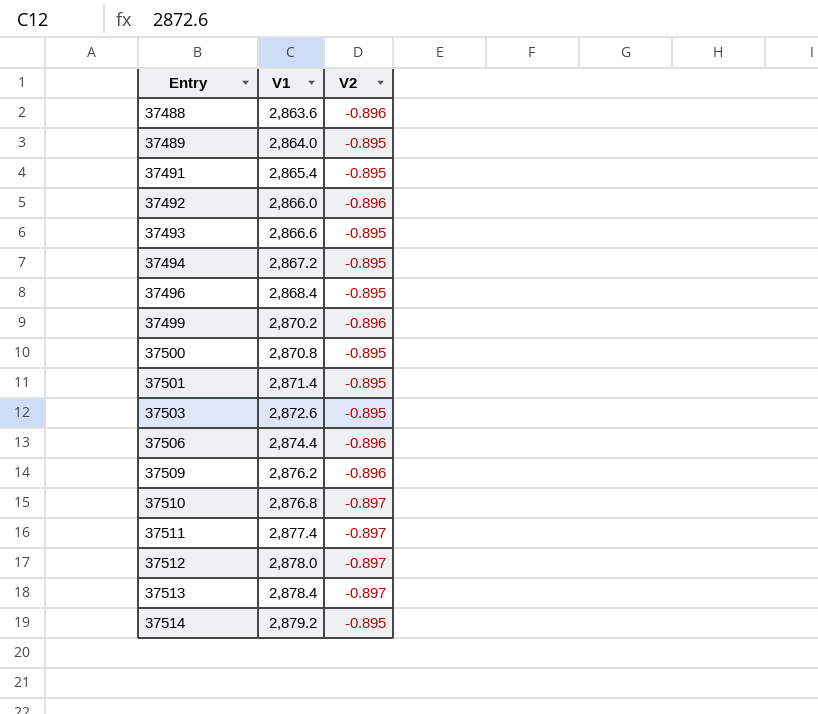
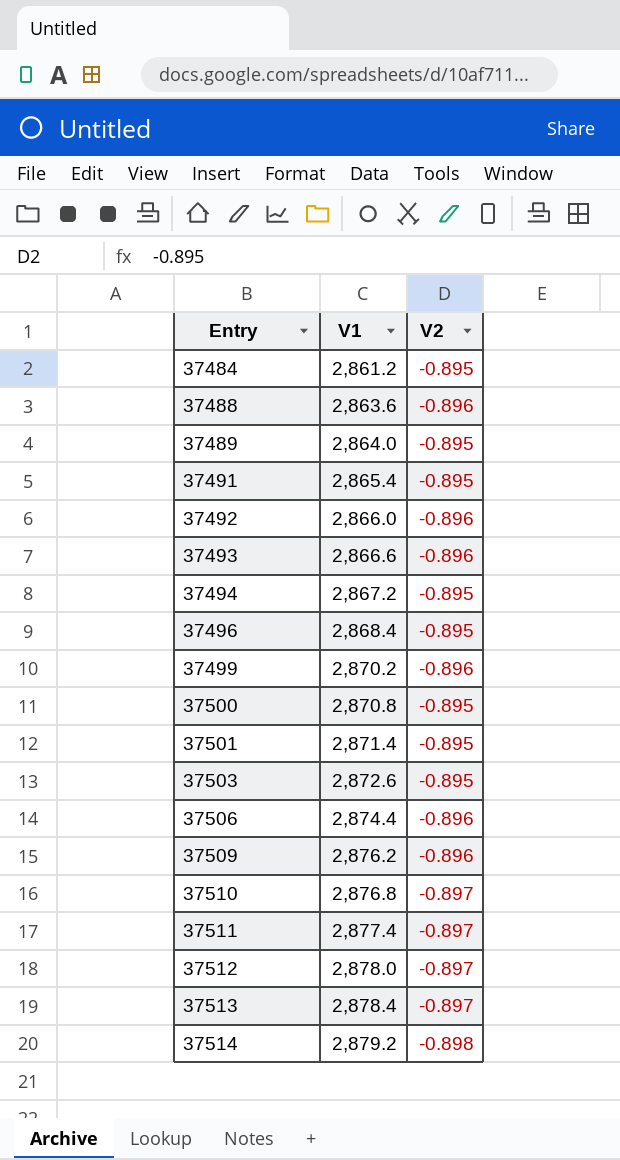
row 37484: none -> 2,861.2 | -0.895
37493 | V2: -0.895 -> -0.896
37514 | V2: -0.895 -> -0.898

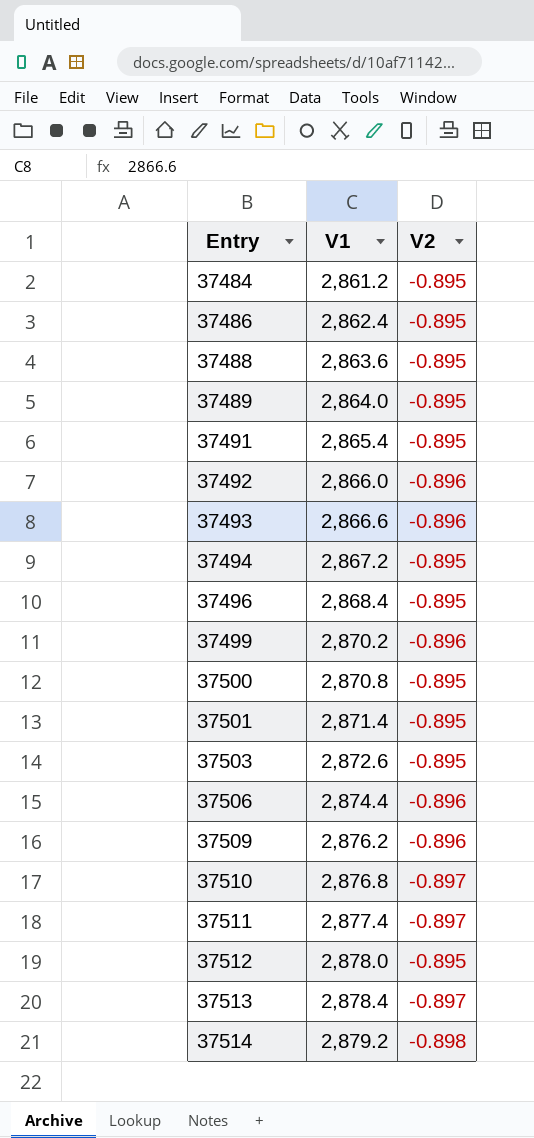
row 37486: none -> 2,862.4 | -0.895
37488 | V2: -0.896 -> -0.895
37512 | V2: -0.897 -> -0.895

